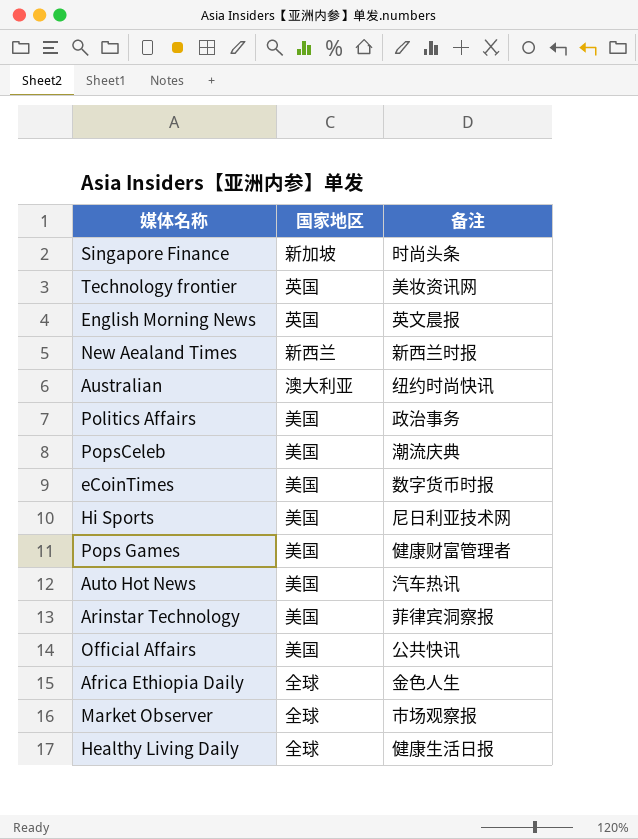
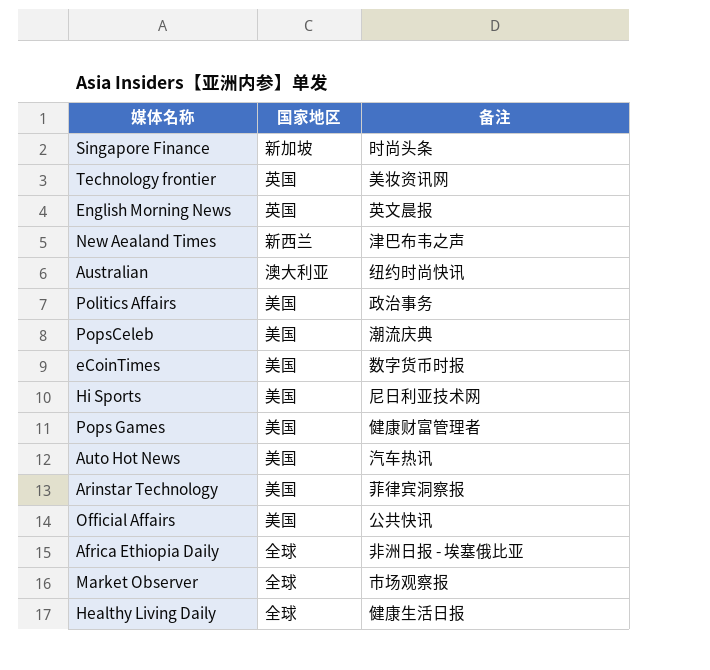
New Aealand Times | 备注: 新西兰时报 -> 津巴布韦之声
Africa Ethiopia Daily | 备注: 金色人生 -> 非洲日报 - 埃塞俄比亚

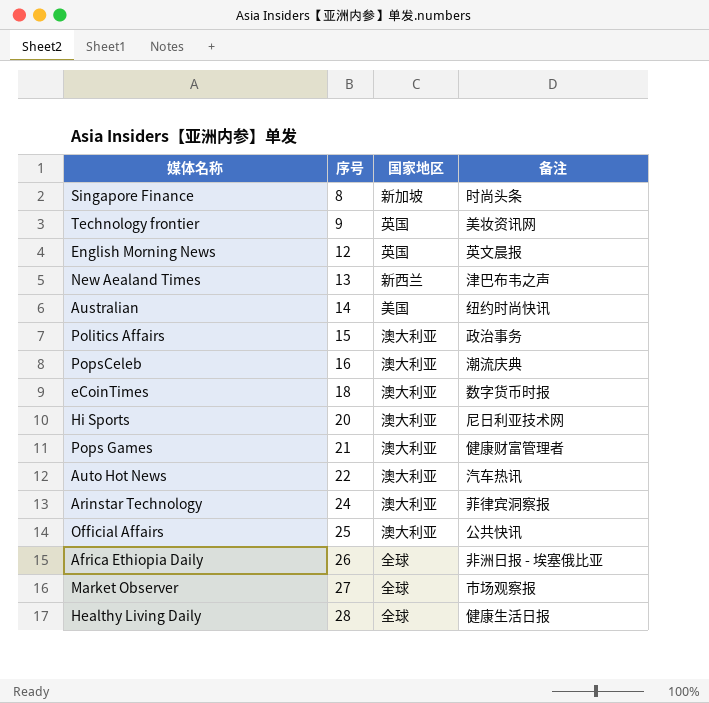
column 序号 | position: none -> 2
Australian | 国家地区: 澳大利亚 -> 美国
Politics Affairs | 国家地区: 美国 -> 澳大利亚
PopsCeleb | 国家地区: 美国 -> 澳大利亚
eCoinTimes | 国家地区: 美国 -> 澳大利亚
Hi Sports | 国家地区: 美国 -> 澳大利亚
Pops Games | 国家地区: 美国 -> 澳大利亚
Auto Hot News | 国家地区: 美国 -> 澳大利亚
Arinstar Technology | 国家地区: 美国 -> 澳大利亚
Official Affairs | 国家地区: 美国 -> 澳大利亚

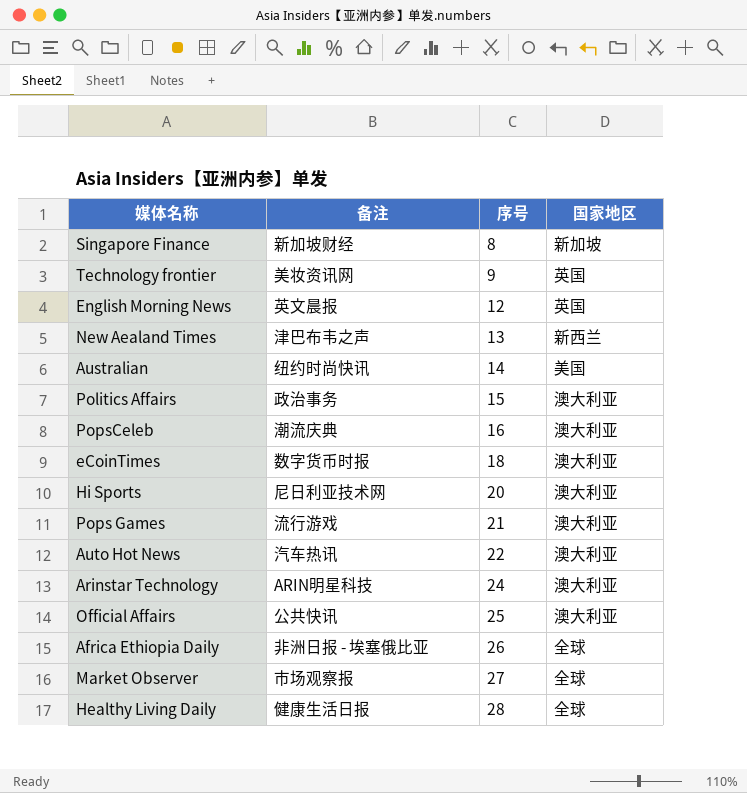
column 备注 | position: 4 -> 2
Singapore Finance | 备注: 时尚头条 -> 新加坡财经
Pops Games | 备注: 健康财富管理者 -> 流行游戏
Arinstar Technology | 备注: 菲律宾洞察报 -> ARIN明星科技

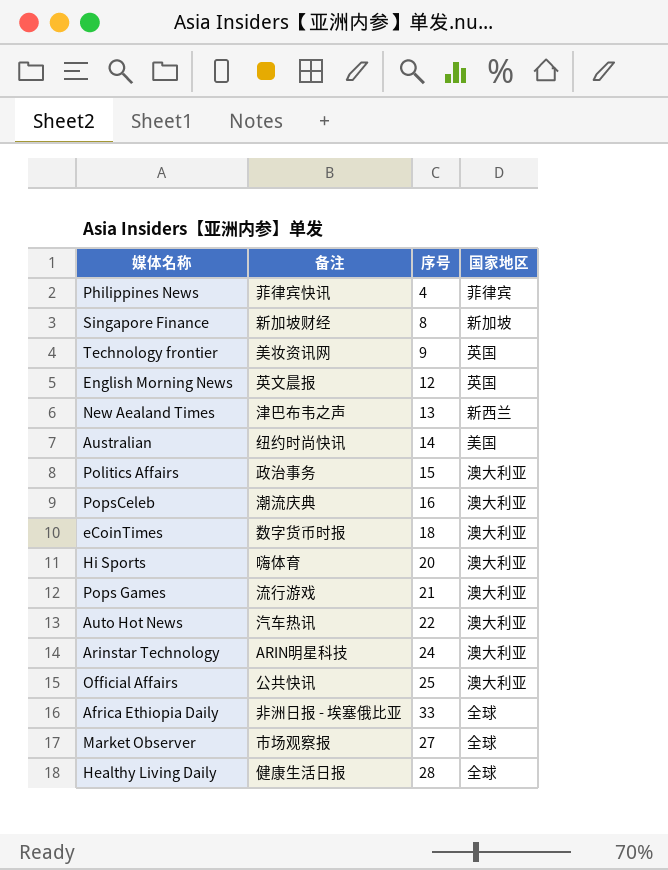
row Philippines News: none -> 菲律宾快讯 | 4 | 菲律宾
Hi Sports | 备注: 尼日利亚技术网 -> 嗨体育
Africa Ethiopia Daily | 序号: 26 -> 33

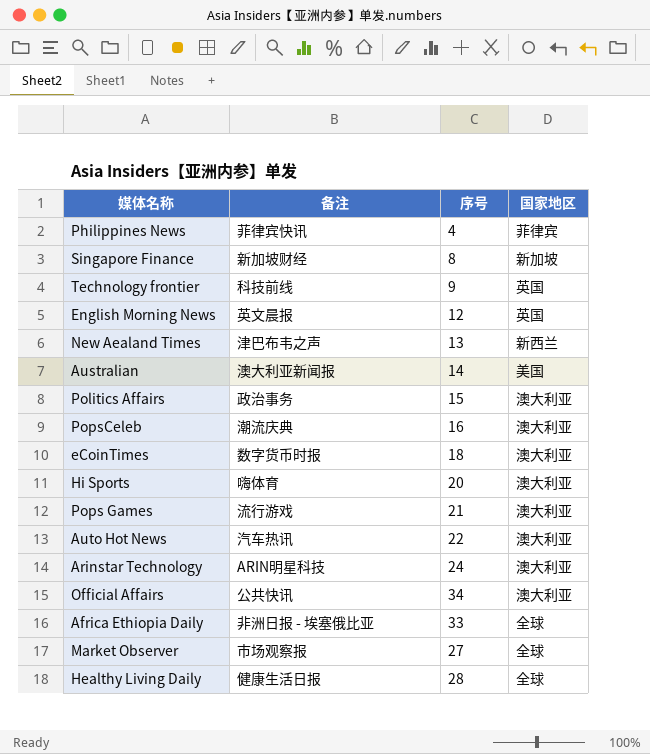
Technology frontier | 备注: 美妆资讯网 -> 科技前线
Australian | 备注: 纽约时尚快讯 -> 澳大利亚新闻报
Official Affairs | 序号: 25 -> 34

